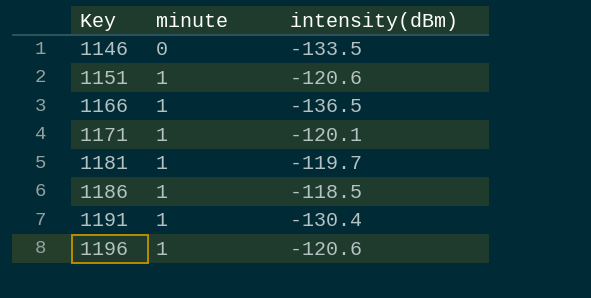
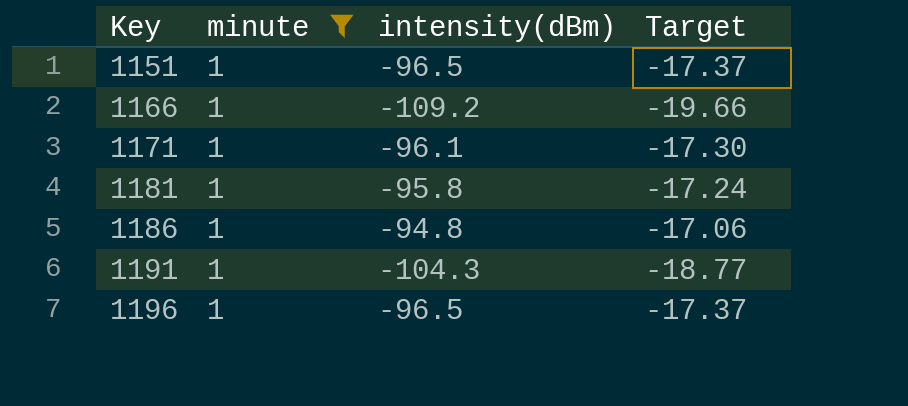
filter: none -> minute = 1
column Target | formula: none -> [intensity(dBm)] * 0.18
1151 | intensity(dBm): -120.6 -> -96.5
1166 | intensity(dBm): -136.5 -> -109.2
1171 | intensity(dBm): -120.1 -> -96.1
1181 | intensity(dBm): -119.7 -> -95.8
1186 | intensity(dBm): -118.5 -> -94.8
1191 | intensity(dBm): -130.4 -> -104.3
1196 | intensity(dBm): -120.6 -> -96.5

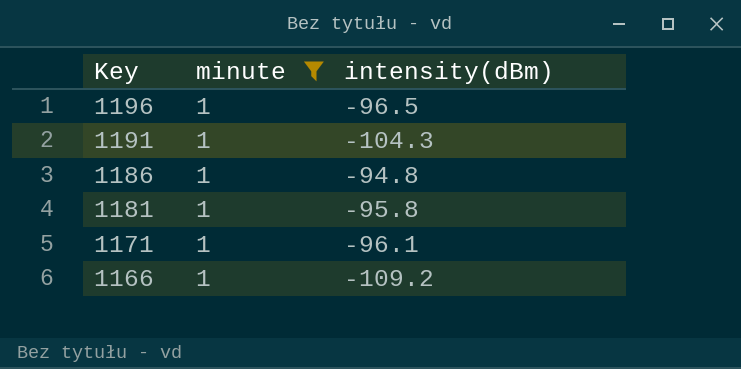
row order: Key ascending -> Key descending
column Target | formula: [intensity(dBm)] * 0.18 -> none
row 1151: 1 | -96.5 | -17.37 -> none

